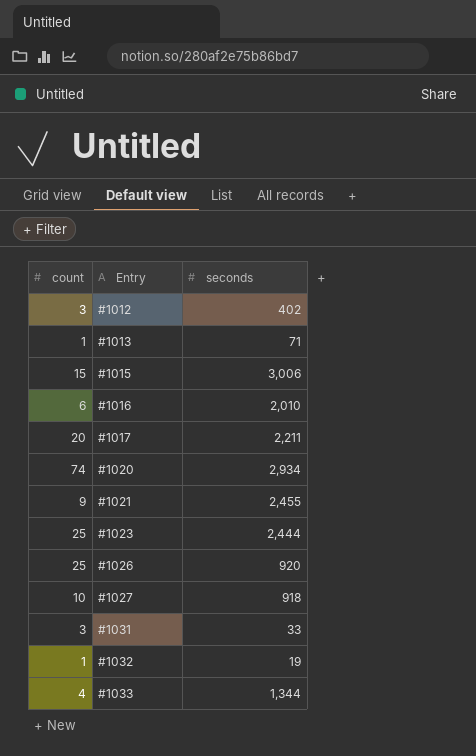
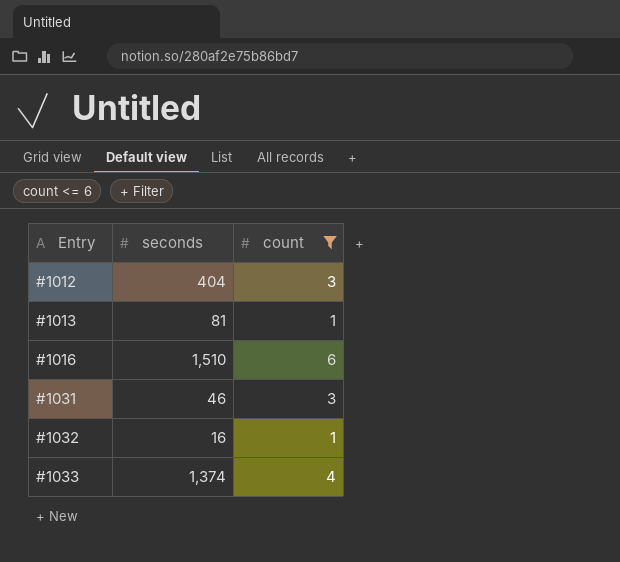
filter: none -> count <= 6
column count | position: 1 -> 3
#1012 | seconds: 402 -> 404
#1013 | seconds: 71 -> 81
#1016 | seconds: 2,010 -> 1,510
#1031 | seconds: 33 -> 46
#1032 | seconds: 19 -> 16
#1033 | seconds: 1,344 -> 1,374

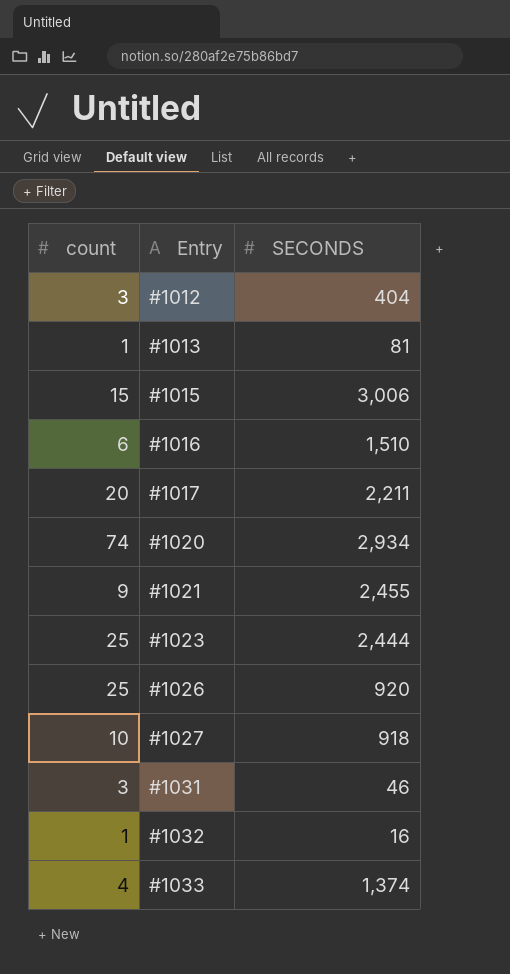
filter: count <= 6 -> none
column count | position: 3 -> 1
column name: seconds -> SECONDS

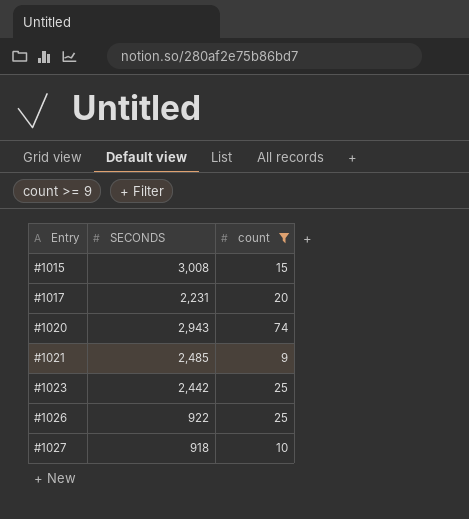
filter: none -> count >= 9
column count | position: 1 -> 3
#1015 | SECONDS: 3,006 -> 3,008
#1017 | SECONDS: 2,211 -> 2,231
#1020 | SECONDS: 2,934 -> 2,943
#1021 | SECONDS: 2,455 -> 2,485
#1023 | SECONDS: 2,444 -> 2,442
#1026 | SECONDS: 920 -> 922

